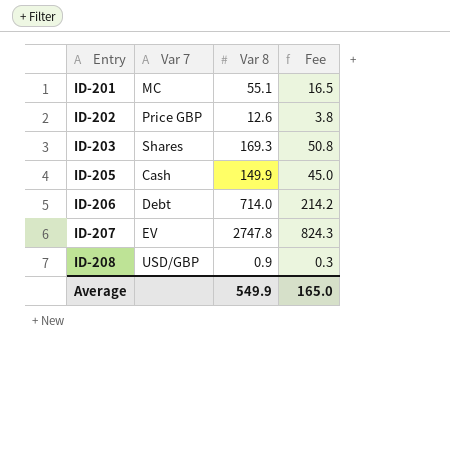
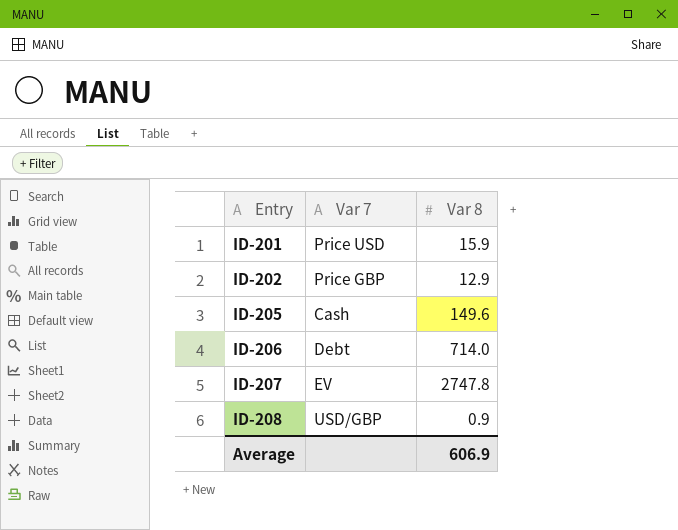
column Fee | formula: [Var 8] * 0.3 -> none
row ID-203: Shares | 169.3 | 50.8 -> none
ID-201 | Var 7: MC -> Price USD
ID-201 | Var 8: 55.1 -> 15.9
ID-202 | Var 8: 12.6 -> 12.9
ID-205 | Var 8: 149.9 -> 149.6
Average | Var 8: 549.9 -> 606.9

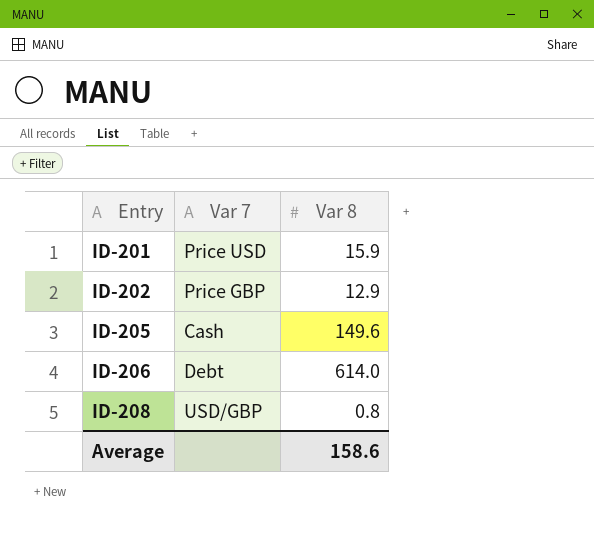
row ID-207: EV | 2747.8 -> none
ID-206 | Var 8: 714.0 -> 614.0
ID-208 | Var 8: 0.9 -> 0.8
Average | Var 8: 606.9 -> 158.6

